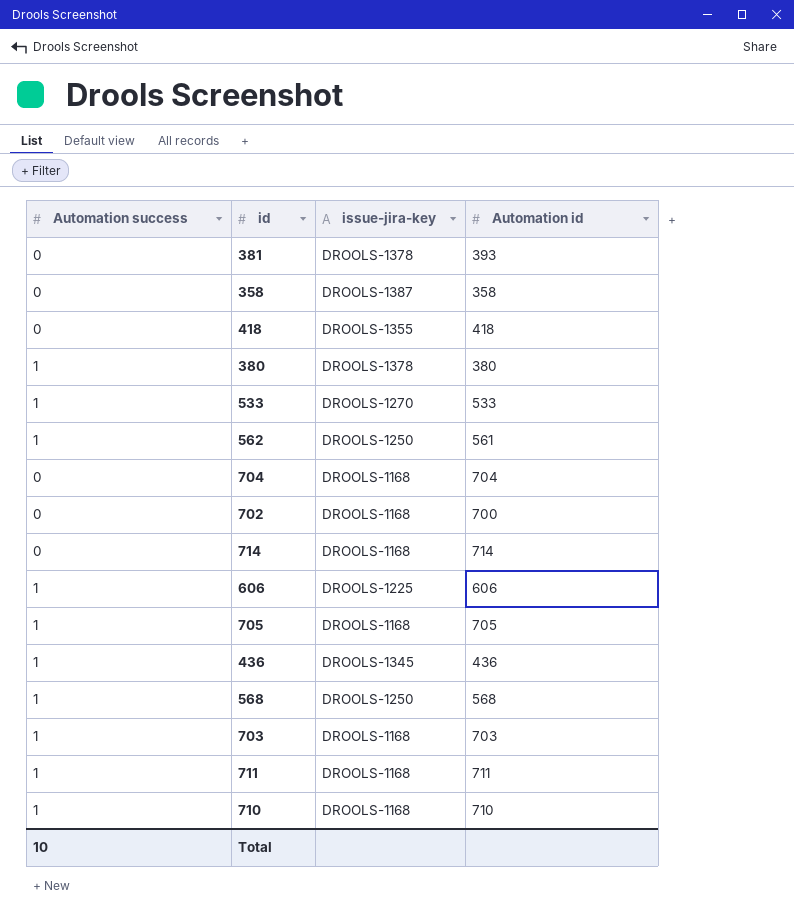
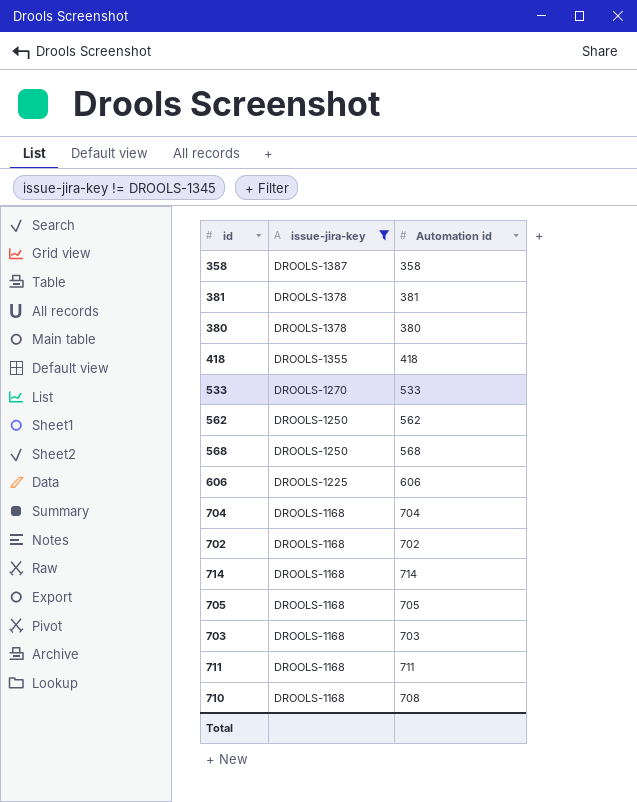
filter: none -> issue-jira-key != DROOLS-1345
row order: none -> issue-jira-key descending
column Automation success | position: 1 -> none
381 | Automation id: 393 -> 381
562 | Automation id: 561 -> 562
702 | Automation id: 700 -> 702
710 | Automation id: 710 -> 708

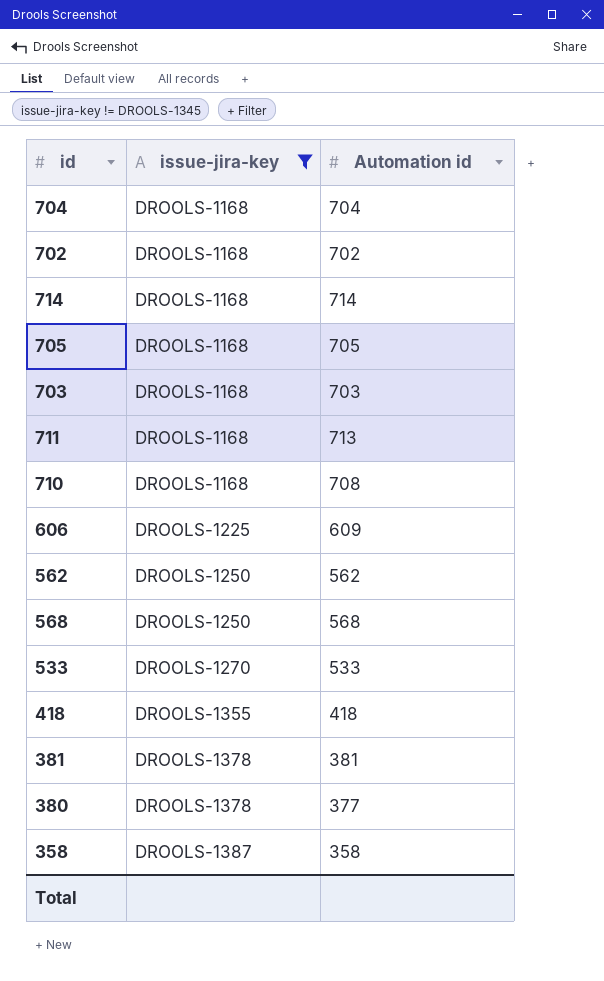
row order: issue-jira-key descending -> issue-jira-key ascending
711 | Automation id: 711 -> 713
606 | Automation id: 606 -> 609
380 | Automation id: 380 -> 377

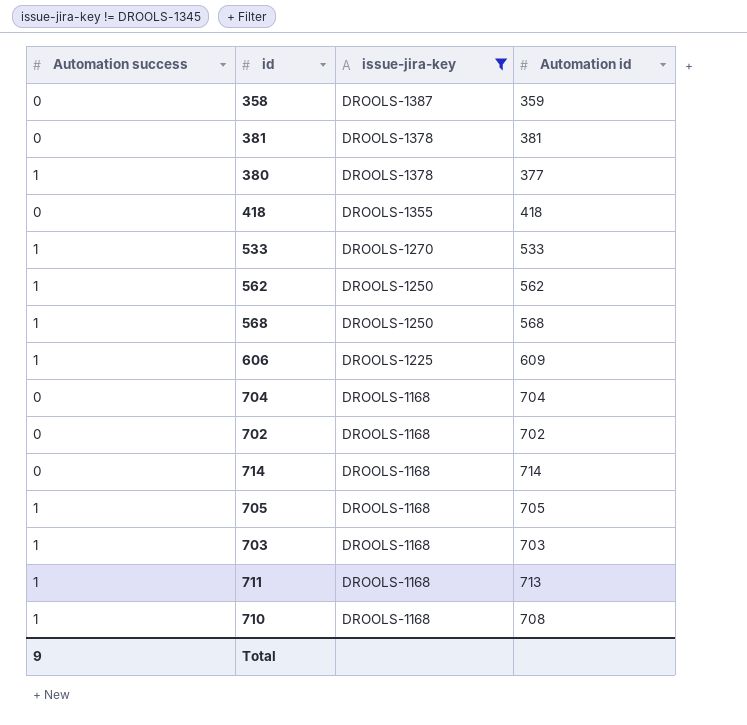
row order: issue-jira-key ascending -> issue-jira-key descending
column Automation success | position: none -> 1
358 | Automation id: 358 -> 359

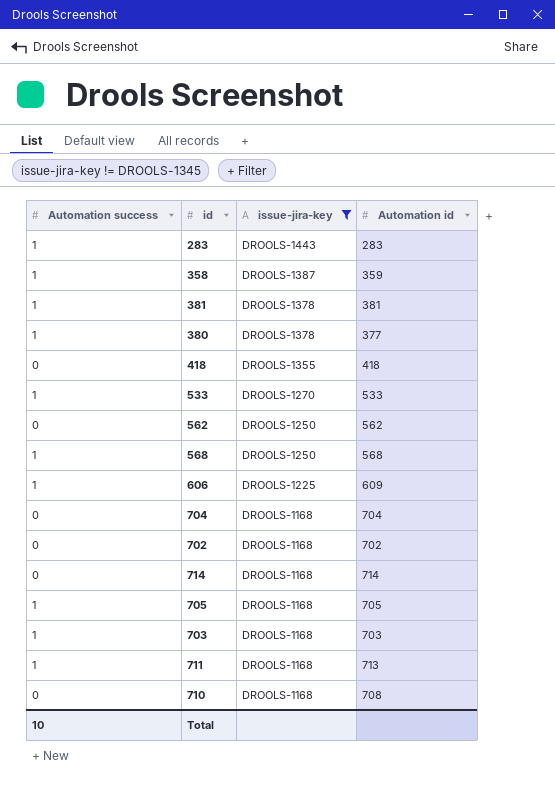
row 283: none -> 1 | DROOLS-1443 | 283
358 | Automation success: 0 -> 1
381 | Automation success: 0 -> 1
562 | Automation success: 1 -> 0
710 | Automation success: 1 -> 0
Total | Automation success: 9 -> 10

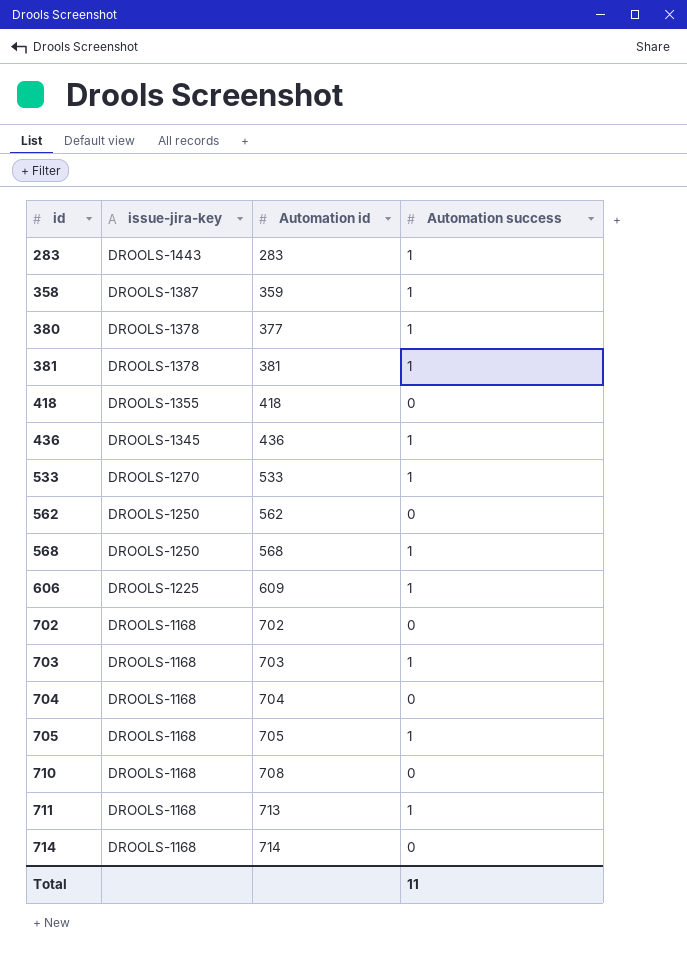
filter: issue-jira-key != DROOLS-1345 -> none
row order: issue-jira-key descending -> id ascending
column Automation success | position: 1 -> 4
Total | Automation success: 10 -> 11

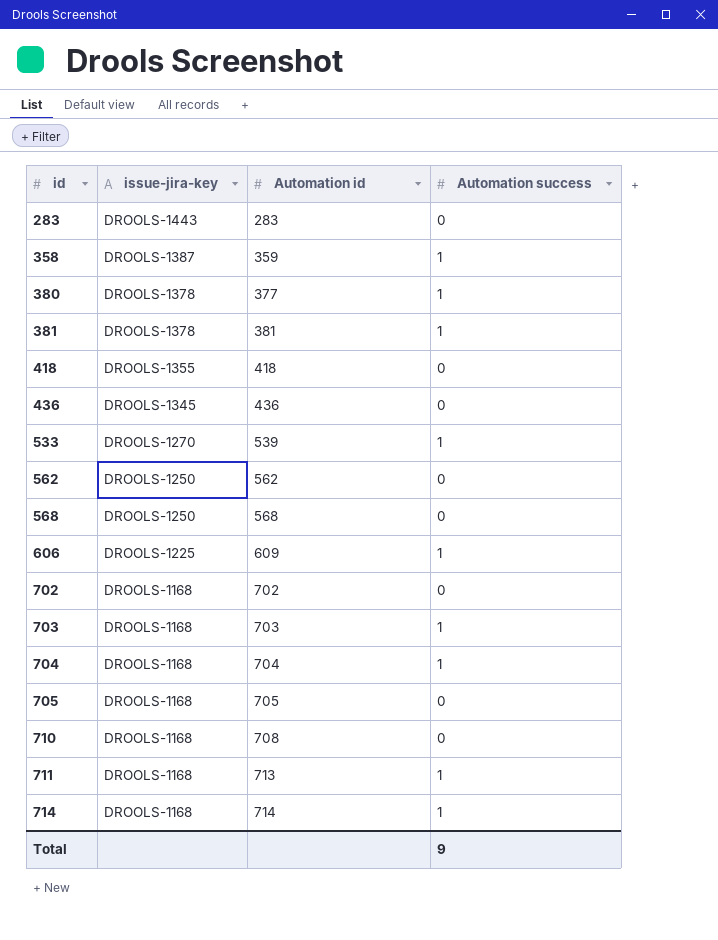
283 | Automation success: 1 -> 0
436 | Automation success: 1 -> 0
533 | Automation id: 533 -> 539
568 | Automation success: 1 -> 0
704 | Automation success: 0 -> 1
705 | Automation success: 1 -> 0
714 | Automation success: 0 -> 1
Total | Automation success: 11 -> 9

